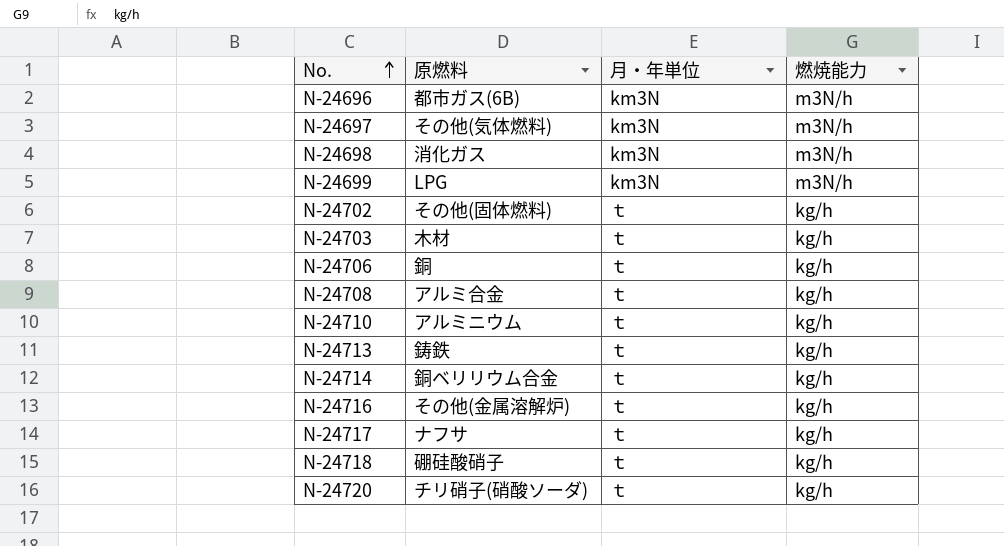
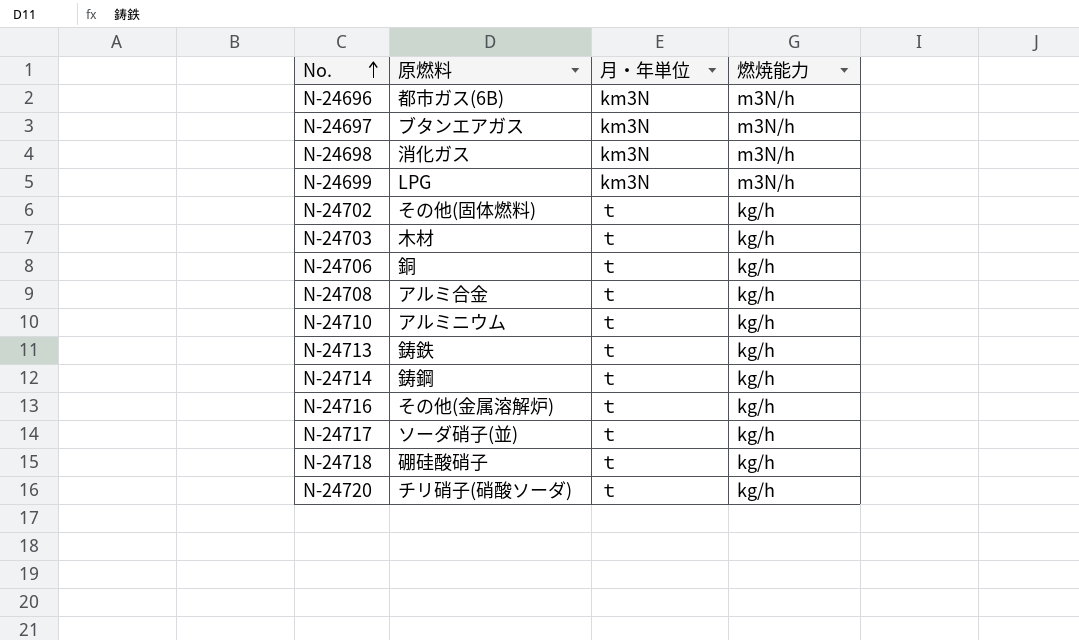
N-24697 | 原燃料: その他(気体燃料) -> ブタンエアガス
N-24714 | 原燃料: 銅ベリリウム合金 -> 鋳鋼
N-24717 | 原燃料: ナフサ -> ソーダ硝子(並)

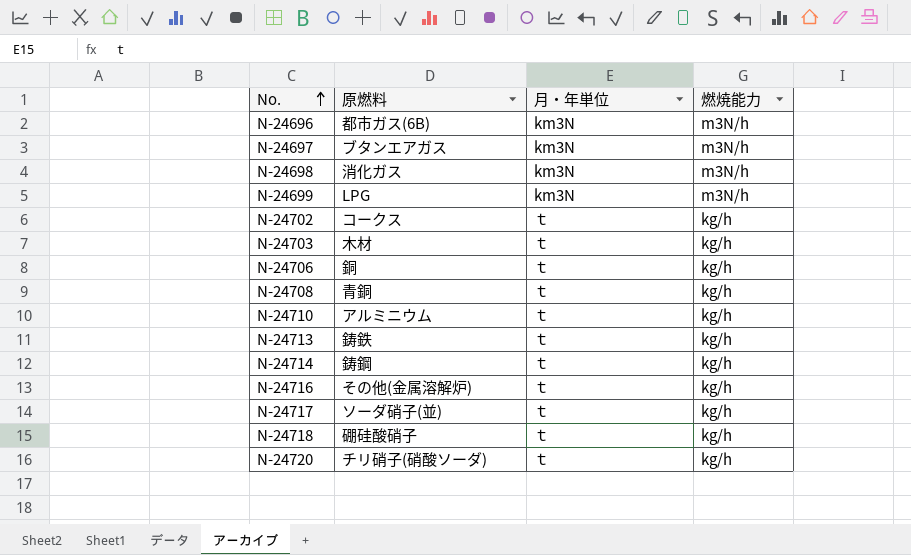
N-24702 | 原燃料: その他(固体燃料) -> コークス
N-24708 | 原燃料: アルミ合金 -> 青銅

